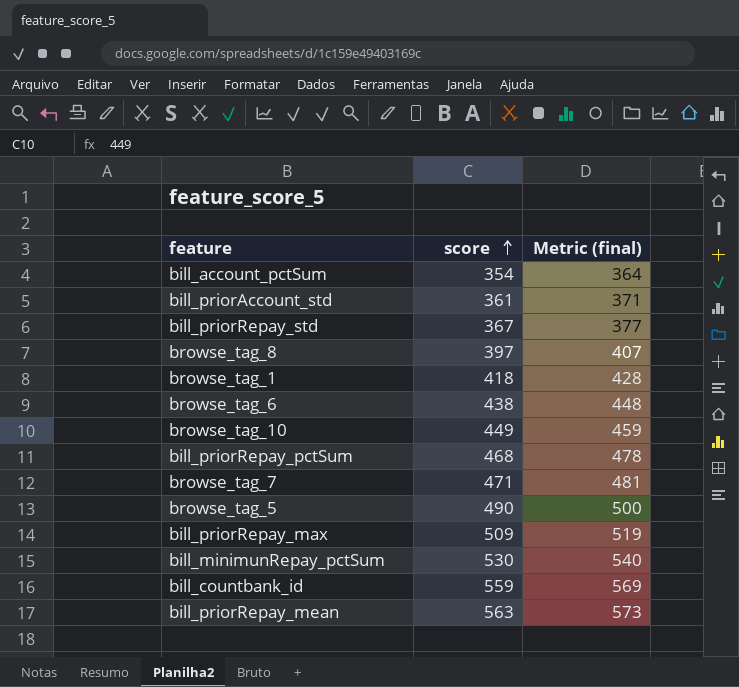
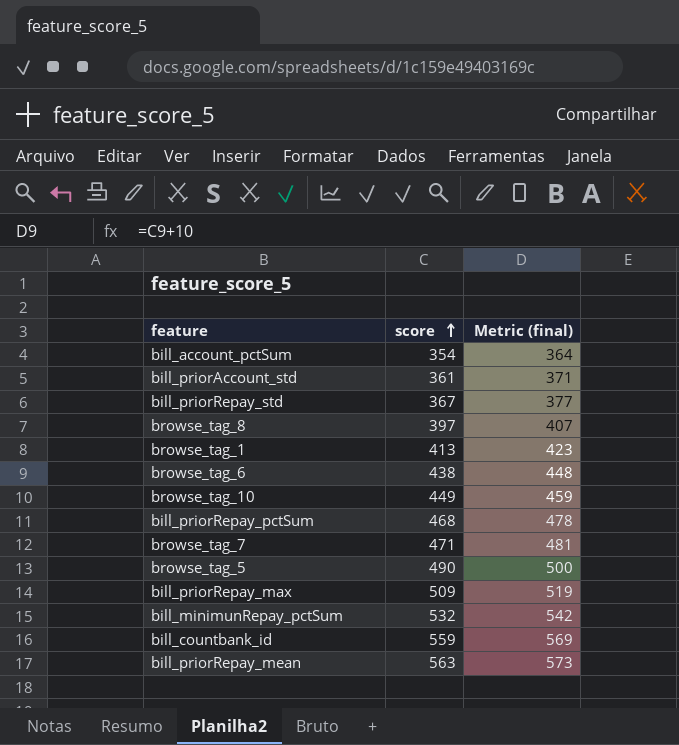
browse_tag_1 | score: 418 -> 413
browse_tag_1 | Metric (final): 428 -> 423
bill_minimunRepay_pctSum | score: 530 -> 532
bill_minimunRepay_pctSum | Metric (final): 540 -> 542

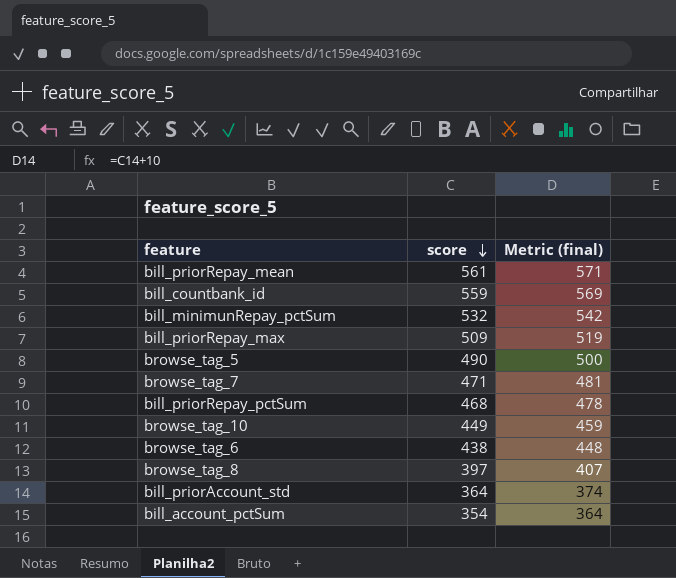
row order: score ascending -> score descending
row bill_priorRepay_std: 367 | 377 -> none
row browse_tag_1: 413 | 423 -> none
bill_priorRepay_mean | score: 563 -> 561
bill_priorRepay_mean | Metric (final): 573 -> 571
bill_priorAccount_std | score: 361 -> 364
bill_priorAccount_std | Metric (final): 371 -> 374

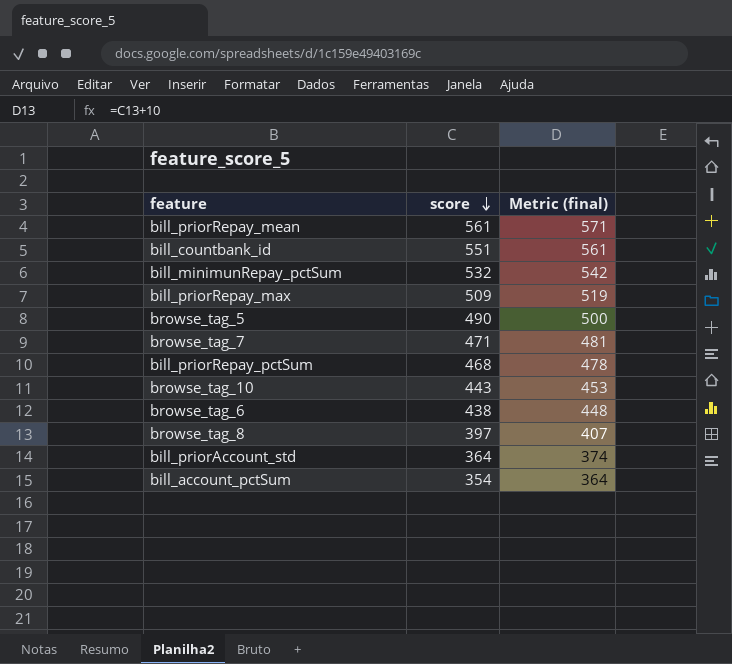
bill_countbank_id | score: 559 -> 551
bill_countbank_id | Metric (final): 569 -> 561
browse_tag_10 | score: 449 -> 443
browse_tag_10 | Metric (final): 459 -> 453

